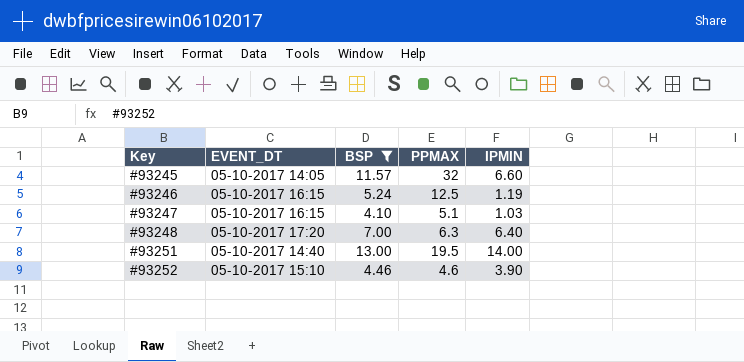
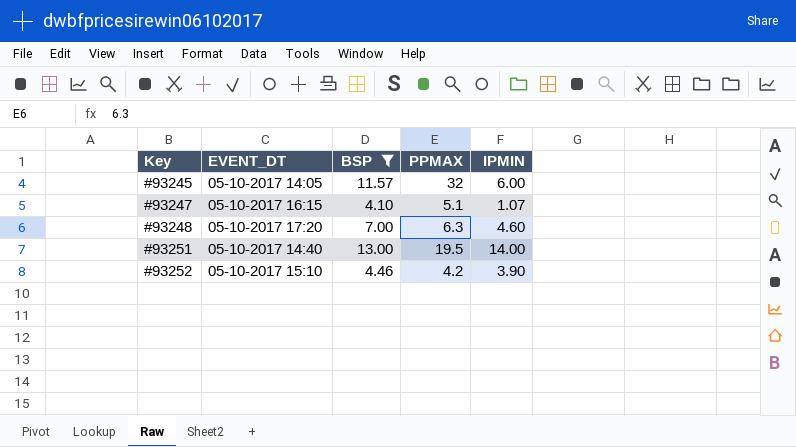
row #93246: 05-10-2017 16:15 | 5.24 | 12.5 | 1.19 -> none
#93245 | IPMIN: 6.60 -> 6.00
#93247 | IPMIN: 1.03 -> 1.07
#93248 | IPMIN: 6.40 -> 4.60
#93252 | PPMAX: 4.6 -> 4.2

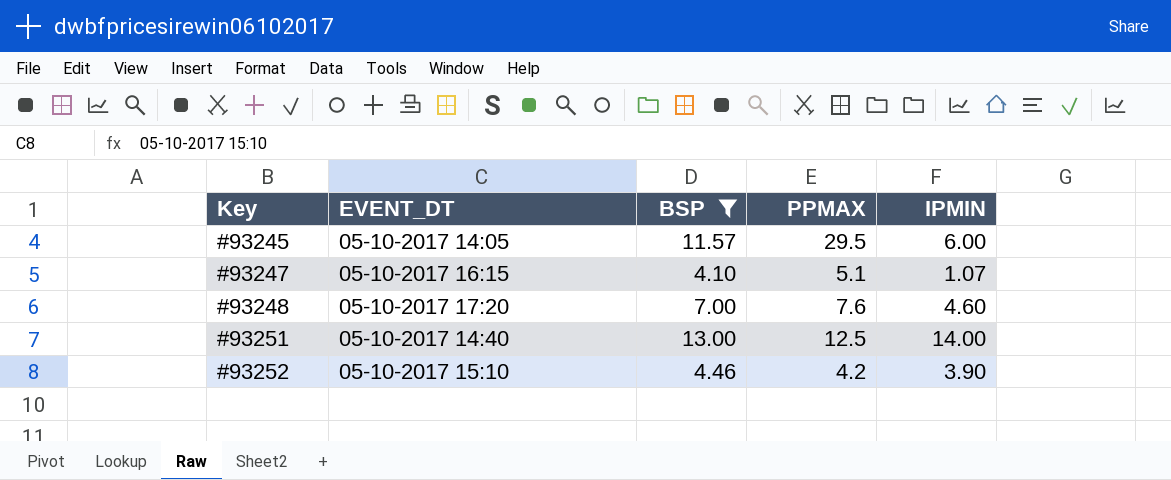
#93245 | PPMAX: 32 -> 29.5
#93248 | PPMAX: 6.3 -> 7.6
#93251 | PPMAX: 19.5 -> 12.5

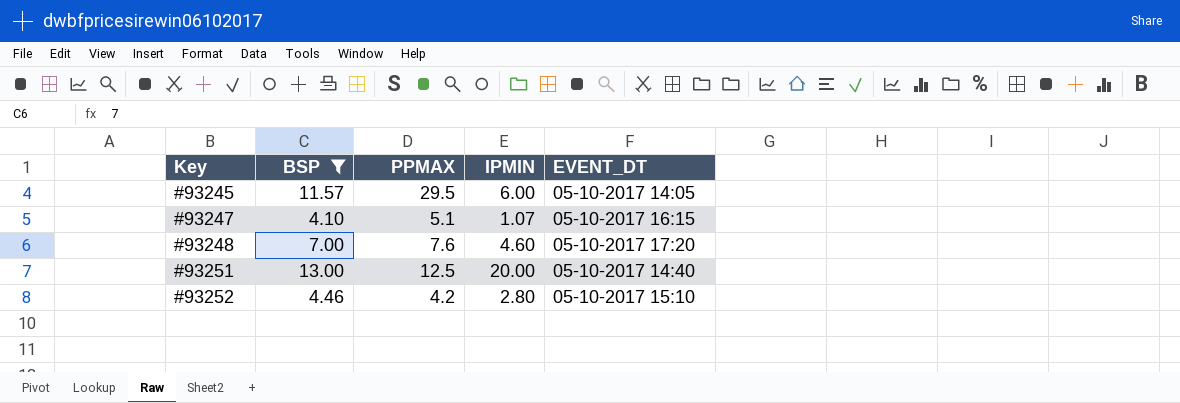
column EVENT_DT | position: 2 -> 5
#93251 | IPMIN: 14.00 -> 20.00
#93252 | IPMIN: 3.90 -> 2.80

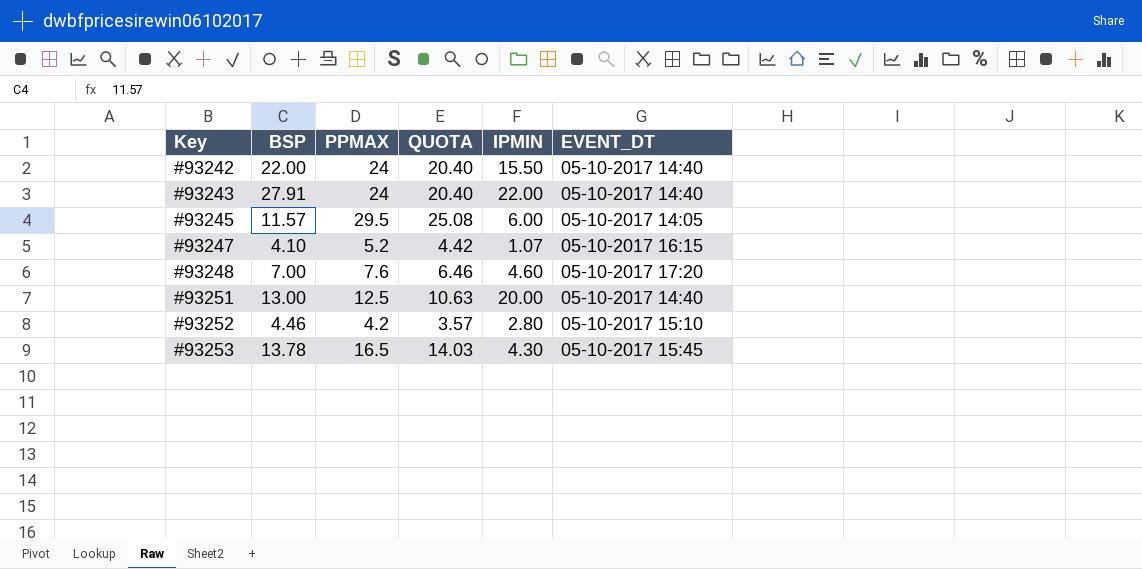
filter: BSP <= 13.00 -> none
column QUOTA | formula: none -> [PPMAX] * 0.85
#93247 | PPMAX: 5.1 -> 5.2

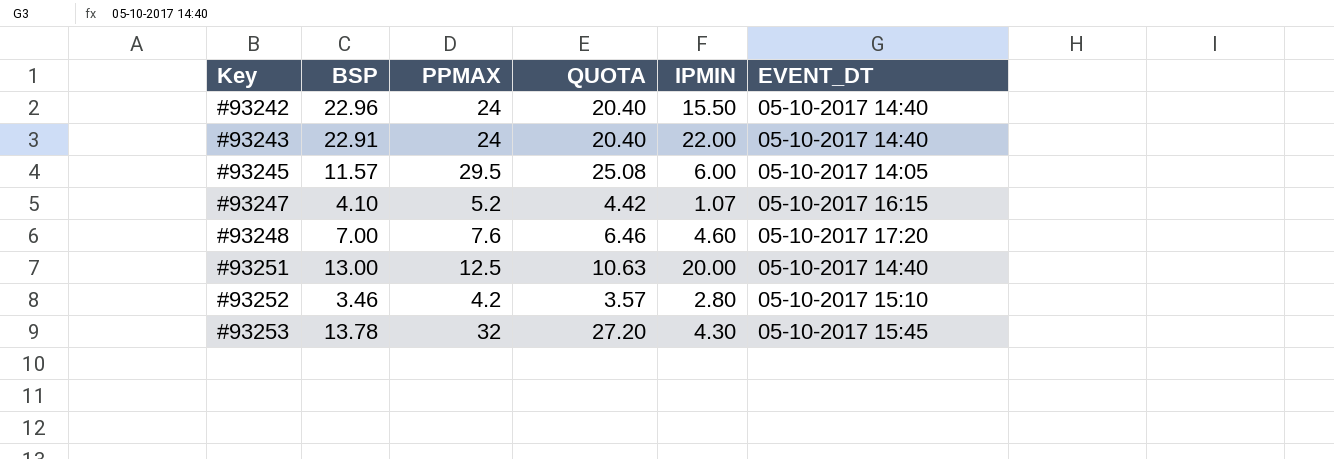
#93242 | BSP: 22.00 -> 22.96
#93243 | BSP: 27.91 -> 22.91
#93252 | BSP: 4.46 -> 3.46
#93253 | PPMAX: 16.5 -> 32
#93253 | QUOTA: 14.03 -> 27.20

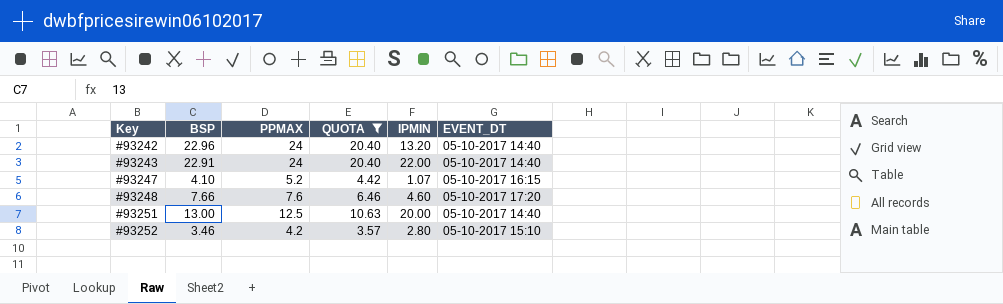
filter: none -> QUOTA <= 20.40
#93242 | IPMIN: 15.50 -> 13.20
#93248 | BSP: 7.00 -> 7.66

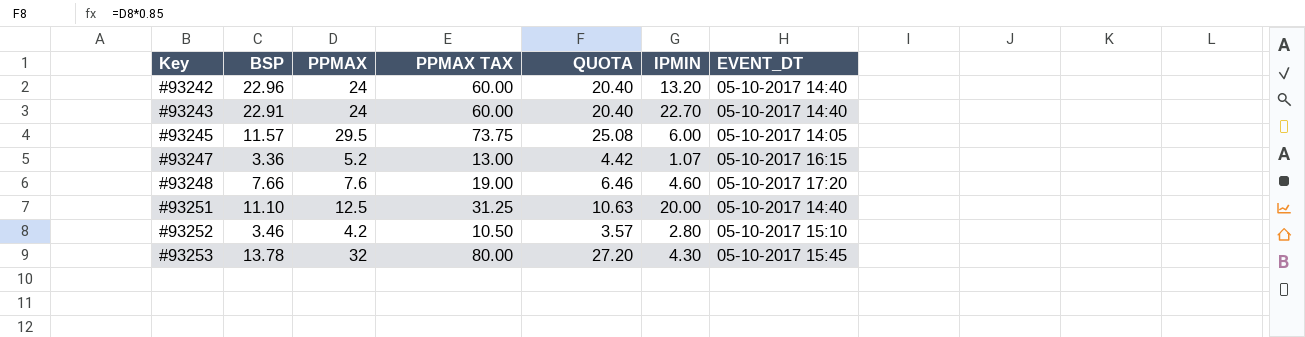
filter: QUOTA <= 20.40 -> none
column PPMAX TAX | formula: none -> [PPMAX] * 2.5
#93243 | IPMIN: 22.00 -> 22.70
#93247 | BSP: 4.10 -> 3.36
#93251 | BSP: 13.00 -> 11.10

